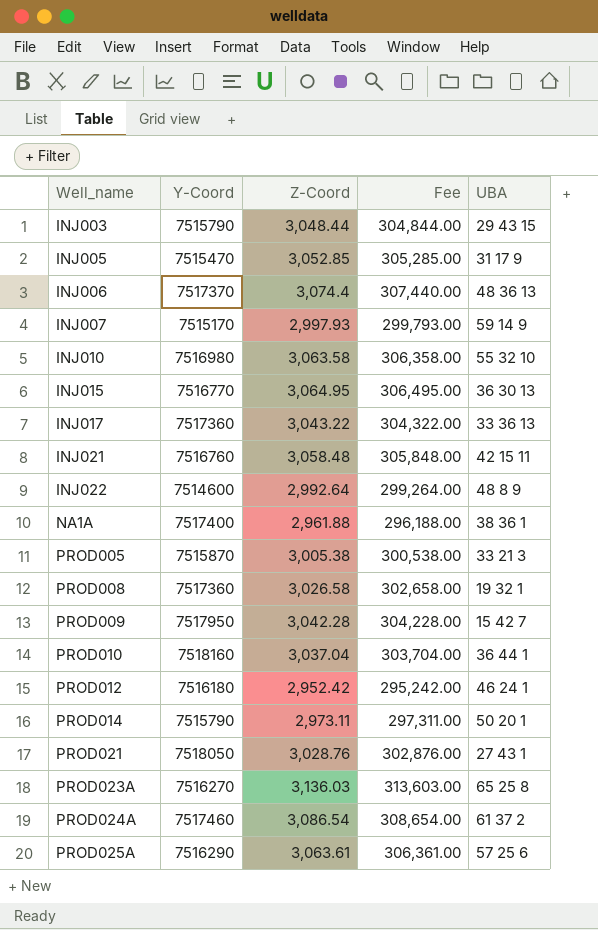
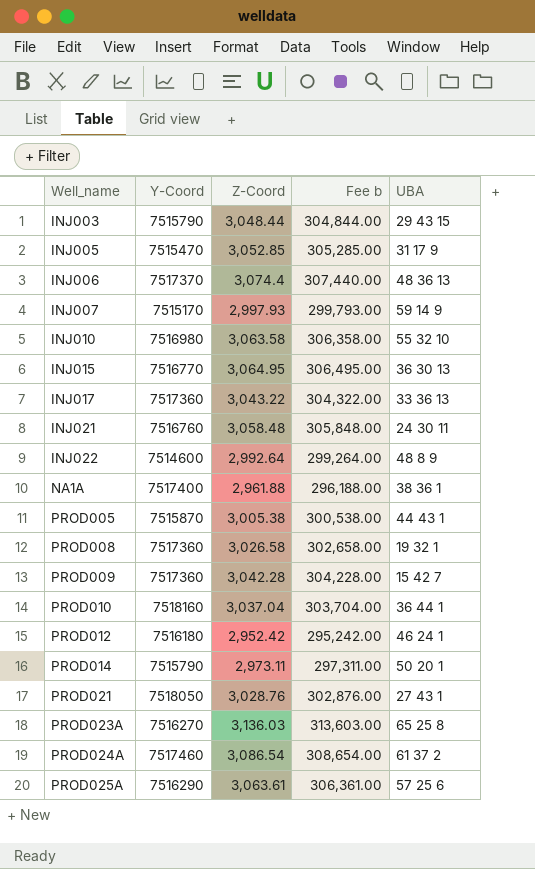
column name: Fee -> Fee b
INJ021 | UBA: 42 15 11 -> 24 30 11
PROD005 | UBA: 33 21 3 -> 44 43 1
PROD009 | Y-Coord: 7517950 -> 7517360

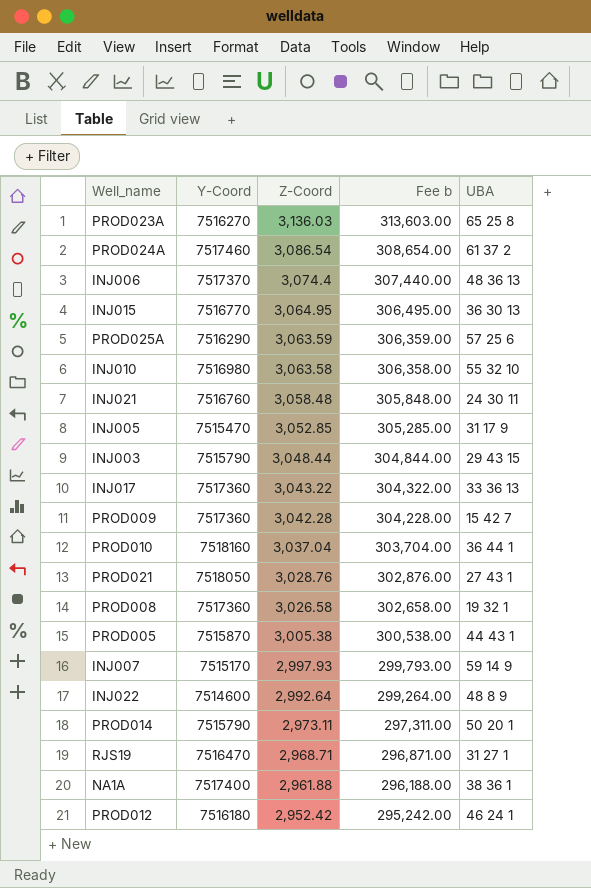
row order: Well_name ascending -> Z-Coord descending
PROD025A | Z-Coord: 3,063.61 -> 3,063.59
PROD025A | Fee b: 306,361.00 -> 306,359.00
row RJS19: none -> 7516470 | 2,968.71 | 296,871.00 | 31 27 1

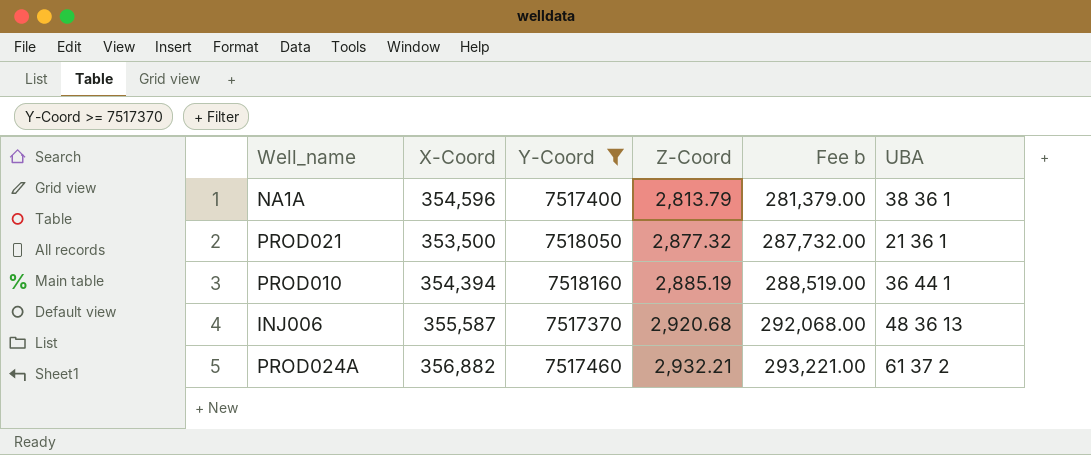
filter: none -> Y-Coord >= 7517370
row order: Z-Coord descending -> Z-Coord ascending
column X-Coord | position: none -> 2
NA1A | Z-Coord: 2,961.88 -> 2,813.79
NA1A | Fee b: 296,188.00 -> 281,379.00
PROD021 | Z-Coord: 3,028.76 -> 2,877.32
PROD021 | Fee b: 302,876.00 -> 287,732.00
PROD021 | UBA: 27 43 1 -> 21 36 1
PROD010 | Z-Coord: 3,037.04 -> 2,885.19
PROD010 | Fee b: 303,704.00 -> 288,519.00
INJ006 | Z-Coord: 3,074.4 -> 2,920.68
INJ006 | Fee b: 307,440.00 -> 292,068.00
PROD024A | Z-Coord: 3,086.54 -> 2,932.21
PROD024A | Fee b: 308,654.00 -> 293,221.00

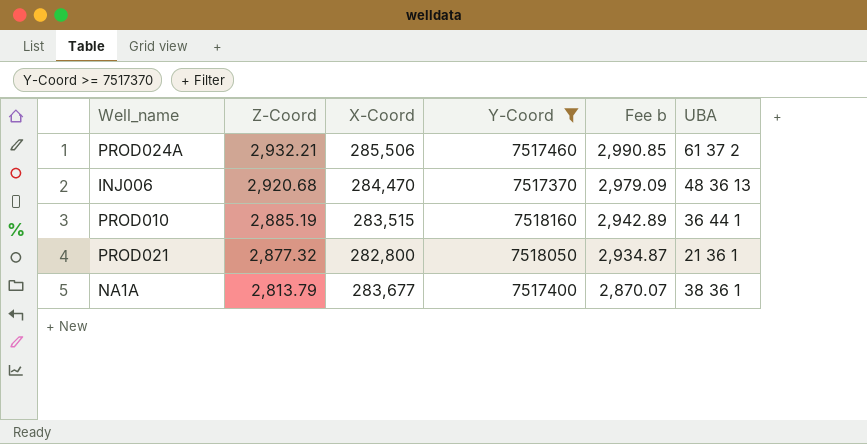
row order: Z-Coord ascending -> Z-Coord descending
column Z-Coord | position: 4 -> 2
column Fee b | formula: [Z-Coord] * 100 -> [Z-Coord] * 1.02
PROD024A | X-Coord: 356,882 -> 285,506
INJ006 | X-Coord: 355,587 -> 284,470
PROD010 | X-Coord: 354,394 -> 283,515
PROD021 | X-Coord: 353,500 -> 282,800
NA1A | X-Coord: 354,596 -> 283,677

